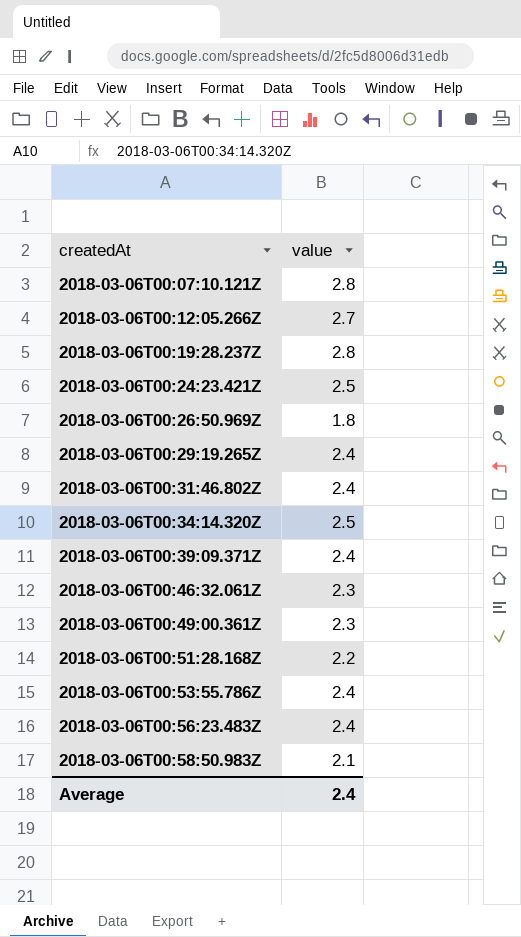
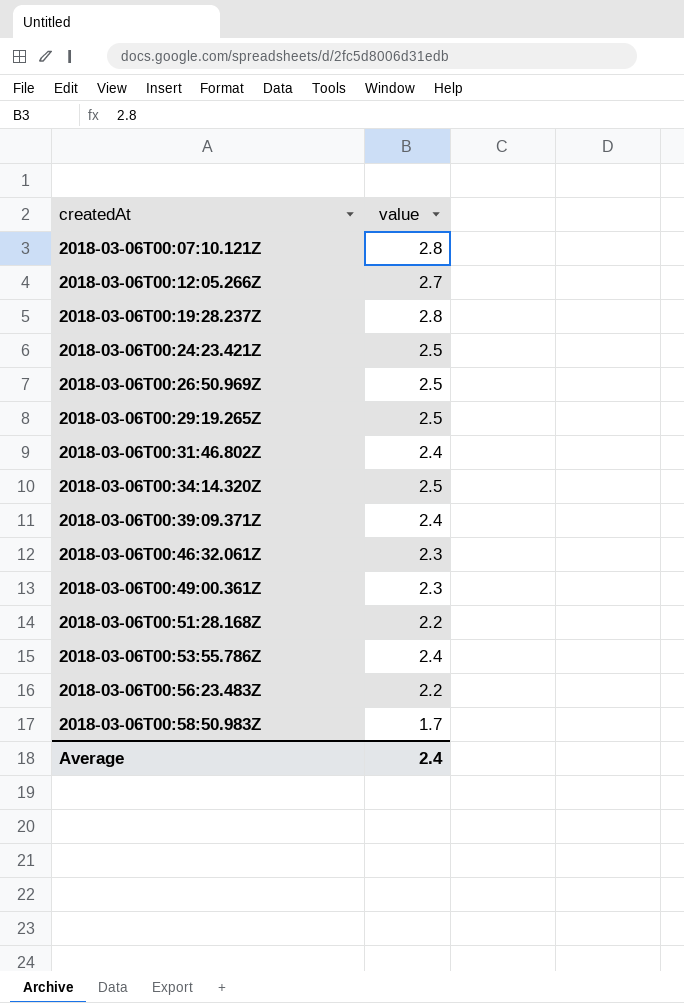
2018-03-06T00:26:50.969Z | value: 1.8 -> 2.5
2018-03-06T00:29:19.265Z | value: 2.4 -> 2.5
2018-03-06T00:56:23.483Z | value: 2.4 -> 2.2
2018-03-06T00:58:50.983Z | value: 2.1 -> 1.7

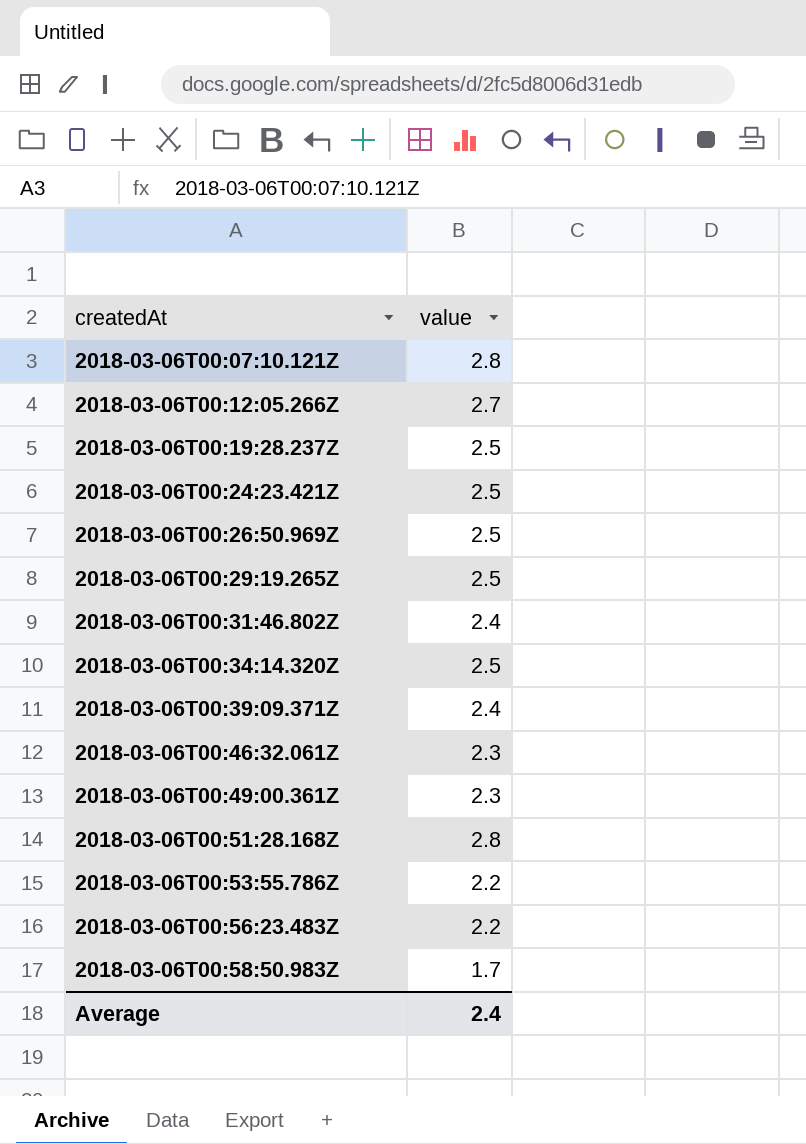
2018-03-06T00:19:28.237Z | value: 2.8 -> 2.5
2018-03-06T00:51:28.168Z | value: 2.2 -> 2.8
2018-03-06T00:53:55.786Z | value: 2.4 -> 2.2

